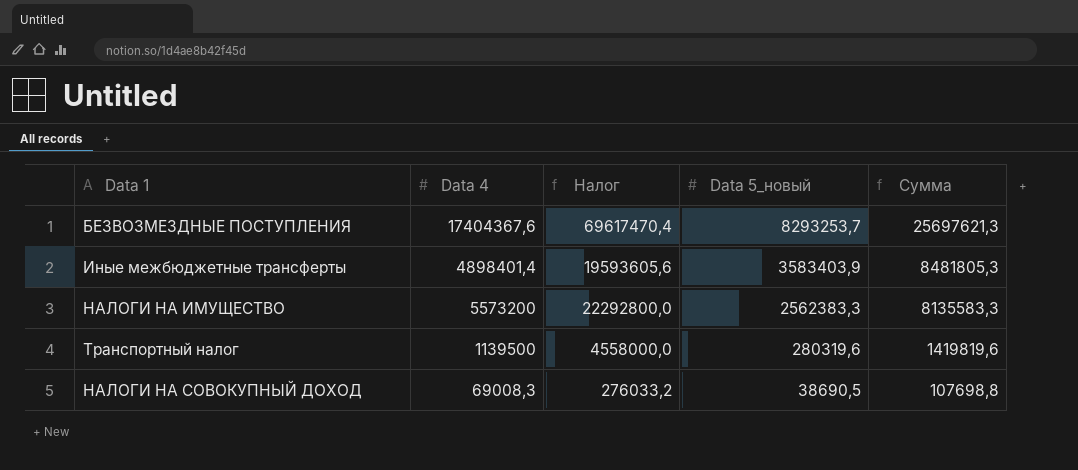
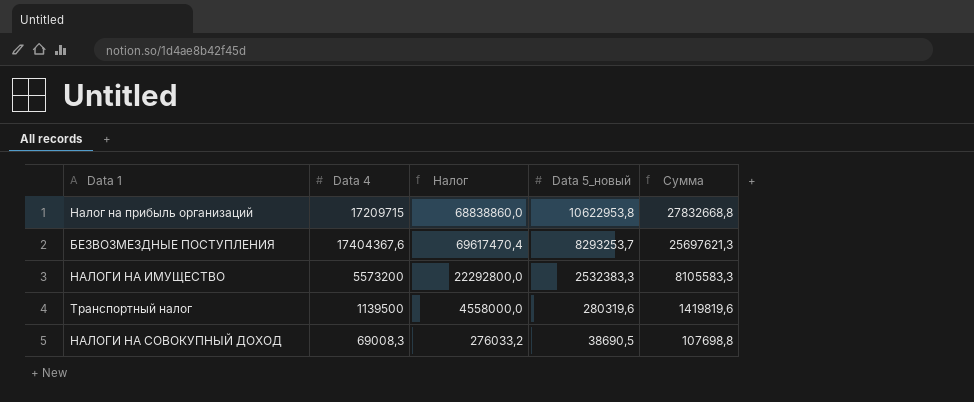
row Иные межбюджетные трансферты: 4898401,4 | 19593605,6 | 3583403,9 | 8481805,3 -> none
row Налог на прибыль организаций: none -> 17209715 | 68838860,0 | 10622953,8 | 27832668,8
НАЛОГИ НА ИМУЩЕСТВО | Data 5_новый: 2562383,3 -> 2532383,3
НАЛОГИ НА ИМУЩЕСТВО | Сумма: 8135583,3 -> 8105583,3

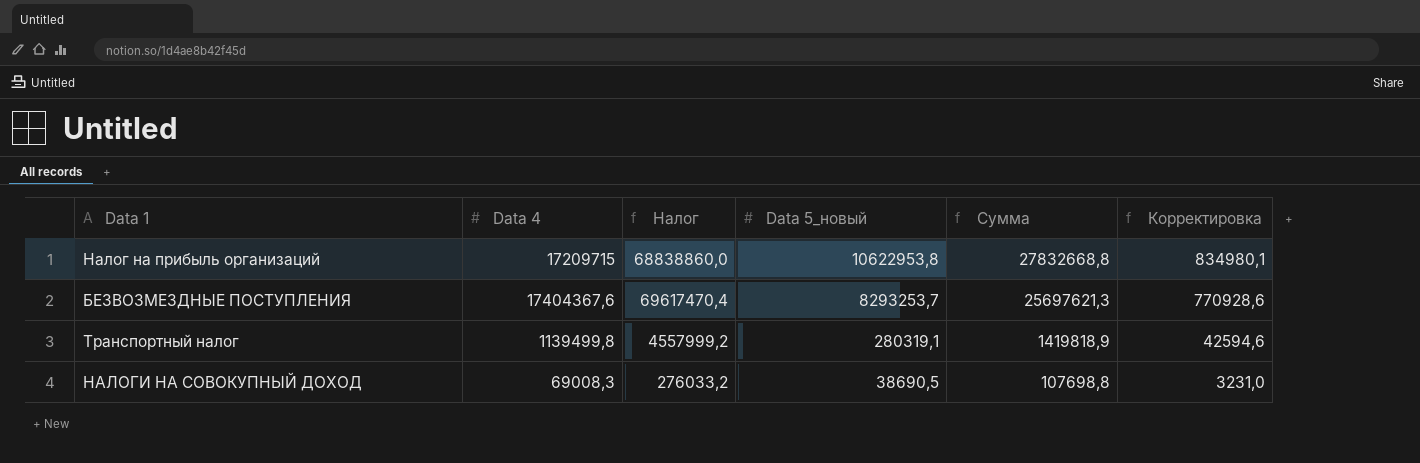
column Корректировка | formula: none -> [Сумма] * 0,03
row НАЛОГИ НА ИМУЩЕСТВО: 5573200 | 22292800,0 | 2532383,3 | 8105583,3 -> none
Транспортный налог | Data 4: 1139500 -> 1139499,8
Транспортный налог | Налог: 4558000,0 -> 4557999,2
Транспортный налог | Data 5_новый: 280319,6 -> 280319,1
Транспортный налог | Сумма: 1419819,6 -> 1419818,9

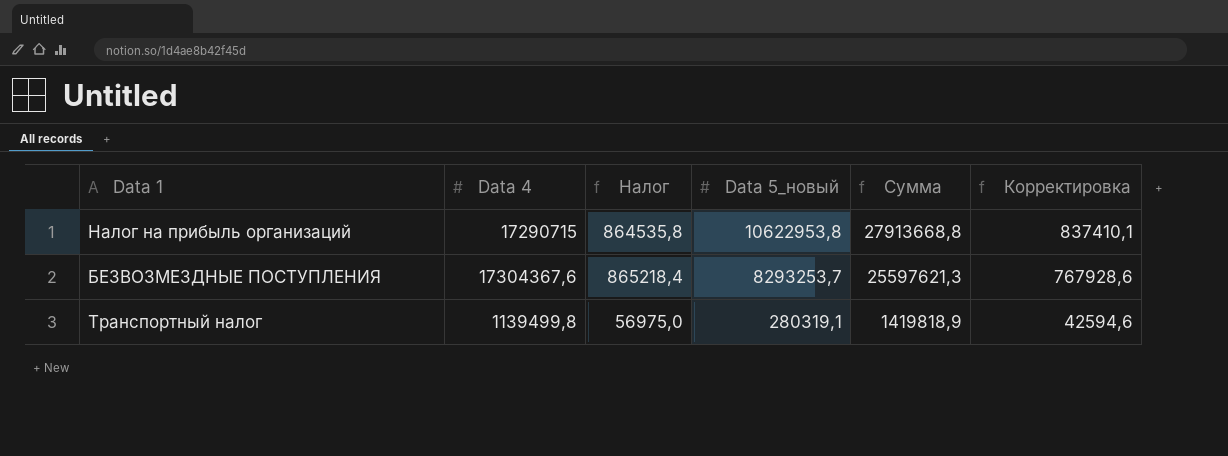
column Налог | formula: [Data 4] * 4 -> [Data 4] * 0,05
row НАЛОГИ НА СОВОКУПНЫЙ ДОХОД: 69008,3 | 276033,2 | 38690,5 | 107698,8 | 3231,0 -> none
Налог на прибыль организаций | Data 4: 17209715 -> 17290715
Налог на прибыль организаций | Сумма: 27832668,8 -> 27913668,8
Налог на прибыль организаций | Корректировка: 834980,1 -> 837410,1
БЕЗВОЗМЕЗДНЫЕ ПОСТУПЛЕНИЯ | Data 4: 17404367,6 -> 17304367,6
БЕЗВОЗМЕЗДНЫЕ ПОСТУПЛЕНИЯ | Сумма: 25697621,3 -> 25597621,3
БЕЗВОЗМЕЗДНЫЕ ПОСТУПЛЕНИЯ | Корректировка: 770928,6 -> 767928,6

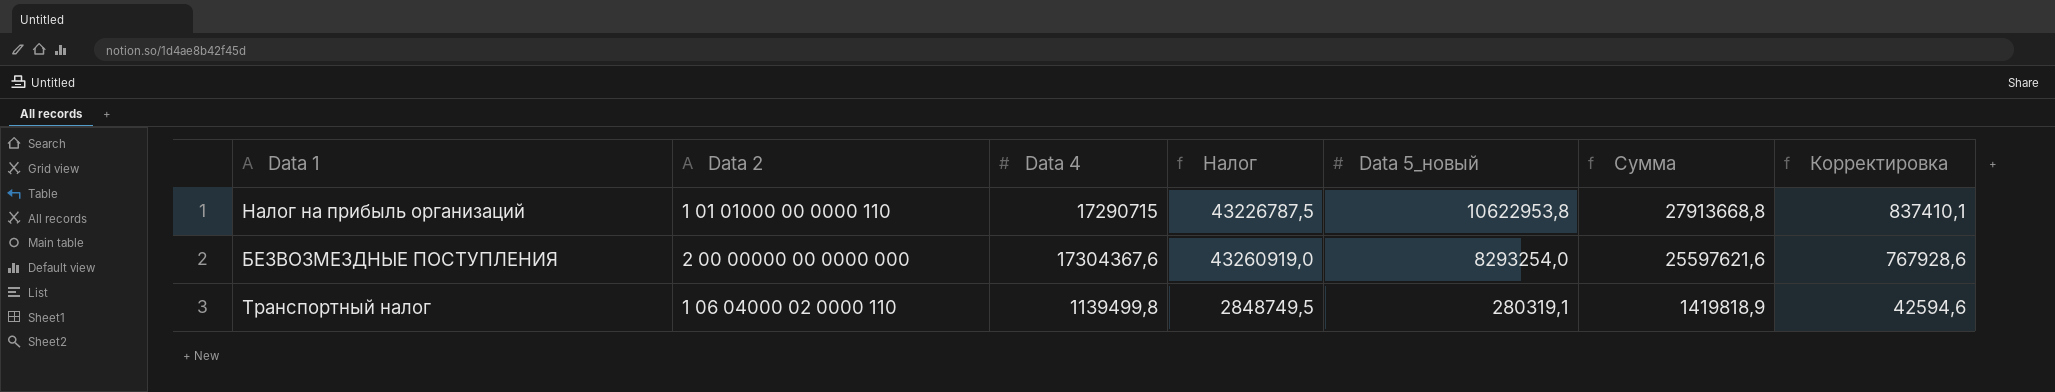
column Data 2 | position: none -> 2
column Налог | formula: [Data 4] * 0,05 -> [Data 4] * 2,5
БЕЗВОЗМЕЗДНЫЕ ПОСТУПЛЕНИЯ | Data 5_новый: 8293253,7 -> 8293254,0
БЕЗВОЗМЕЗДНЫЕ ПОСТУПЛЕНИЯ | Сумма: 25597621,3 -> 25597621,6

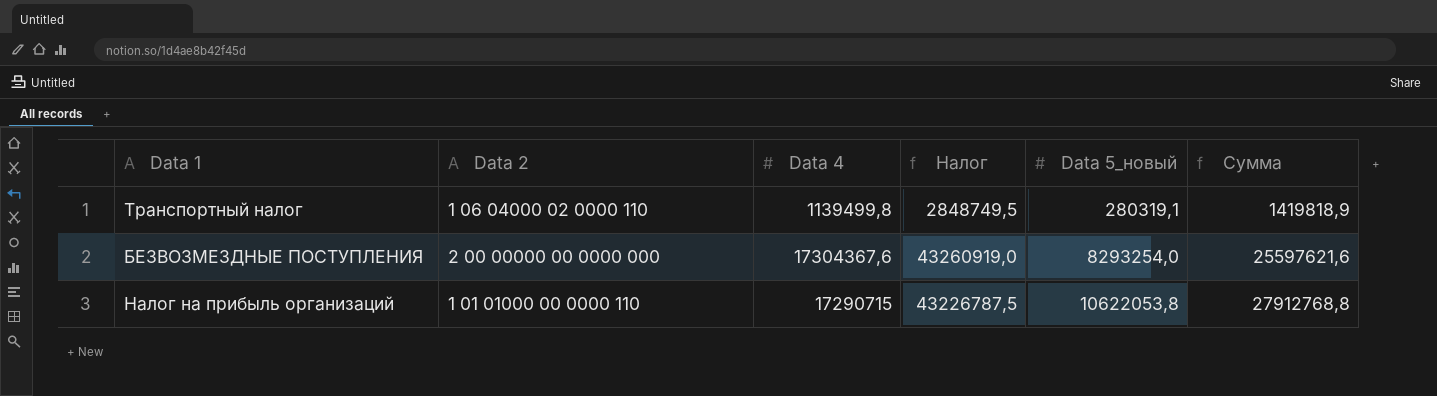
row order: Data 5_новый descending -> Data 5_новый ascending
column Корректировка | formula: [Сумма] * 0,03 -> none
Налог на прибыль организаций | Data 5_новый: 10622953,8 -> 10622053,8
Налог на прибыль организаций | Сумма: 27913668,8 -> 27912768,8

